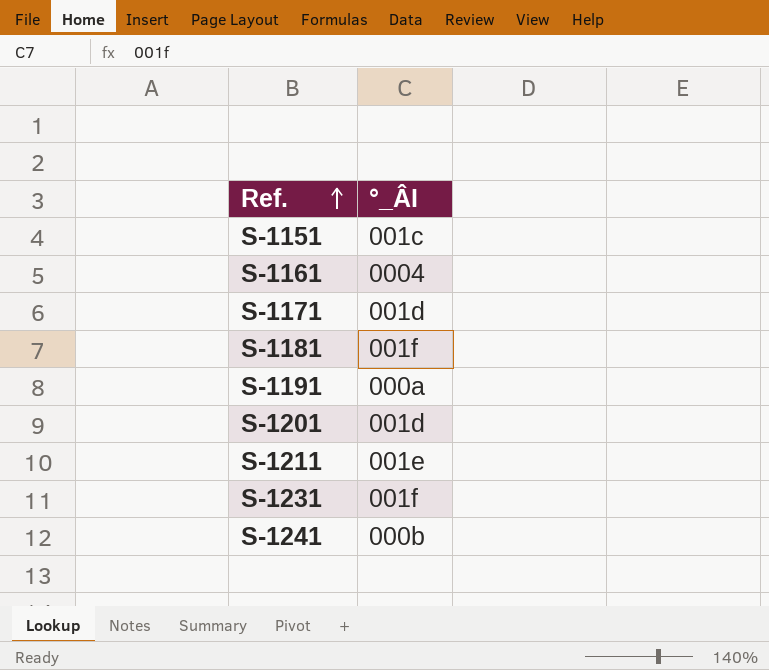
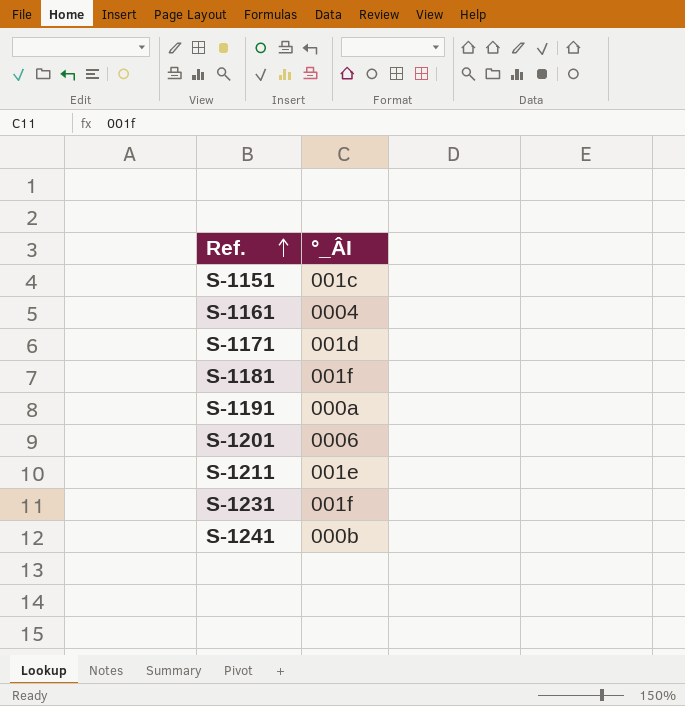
S-1201 | °_ÂI: 001d -> 0006

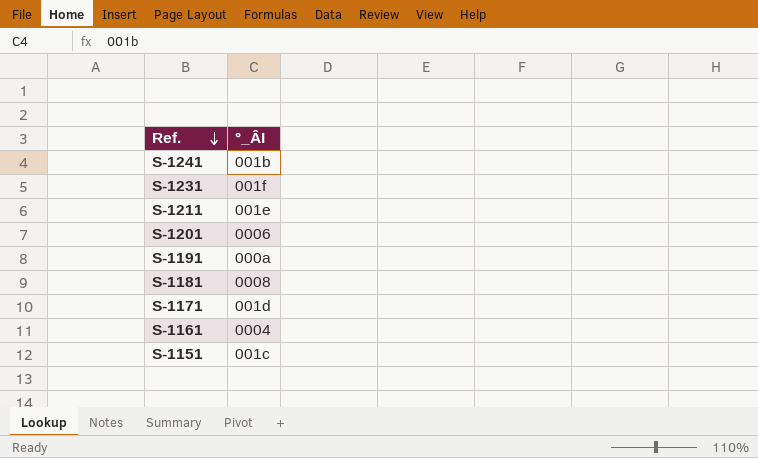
row order: Ref. ascending -> Ref. descending
S-1241 | °_ÂI: 000b -> 001b
S-1181 | °_ÂI: 001f -> 0008

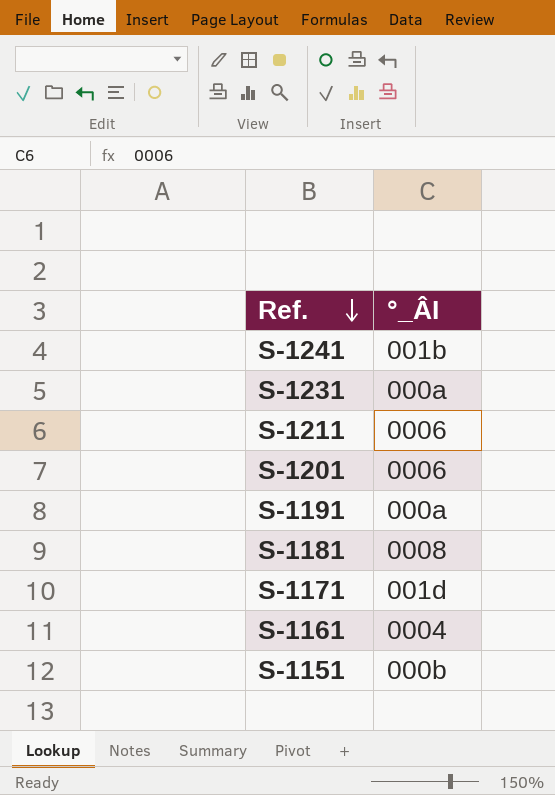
S-1231 | °_ÂI: 001f -> 000a
S-1211 | °_ÂI: 001e -> 0006
S-1151 | °_ÂI: 001c -> 000b

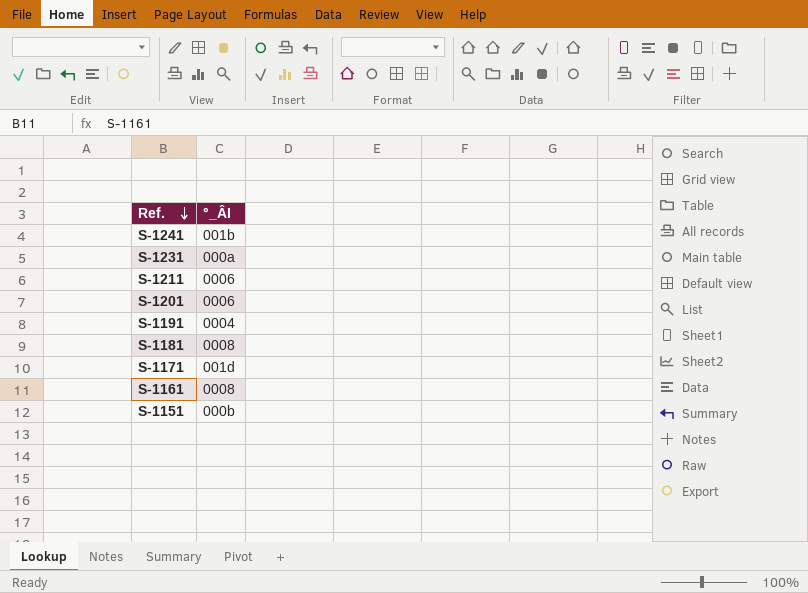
S-1191 | °_ÂI: 000a -> 0004
S-1161 | °_ÂI: 0004 -> 0008

